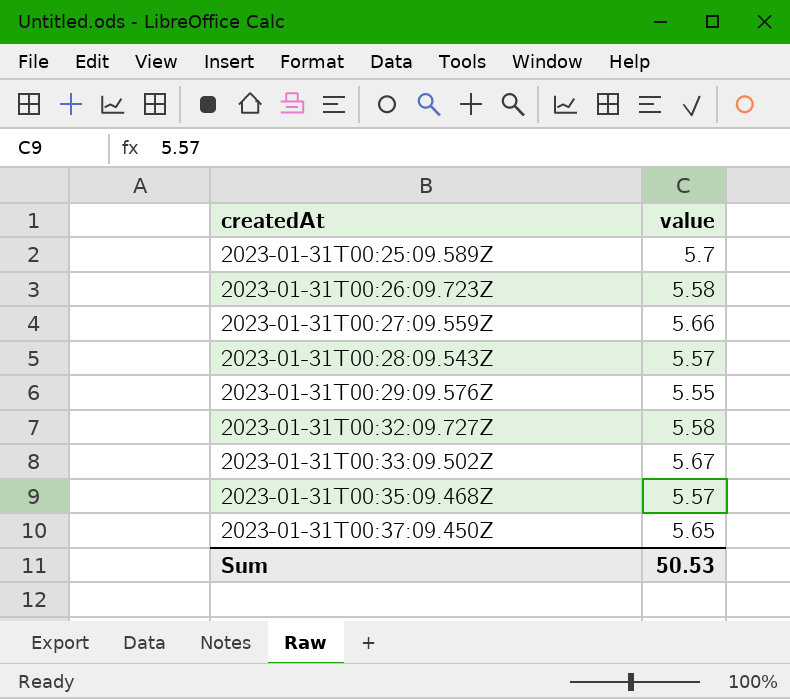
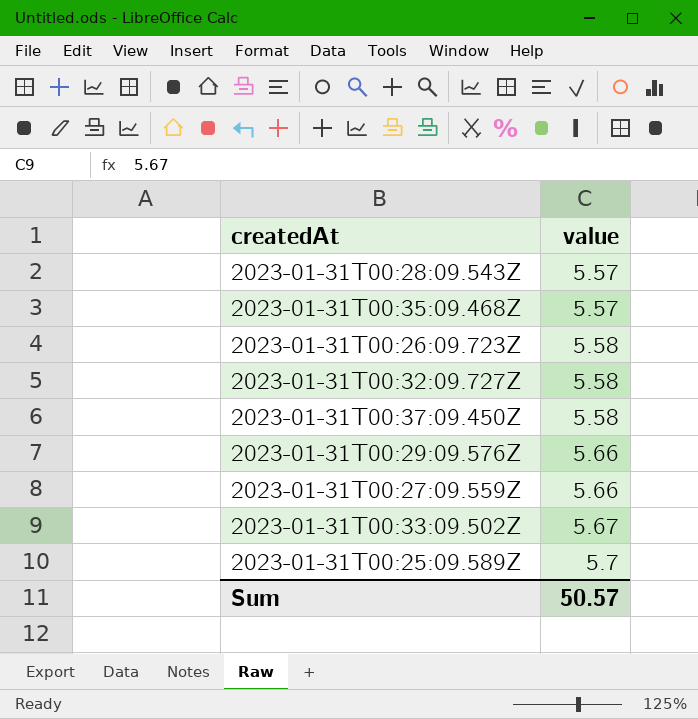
row order: createdAt ascending -> value ascending
2023-01-31T00:37:09.450Z | value: 5.65 -> 5.58
2023-01-31T00:29:09.576Z | value: 5.55 -> 5.66
Sum | value: 50.53 -> 50.57

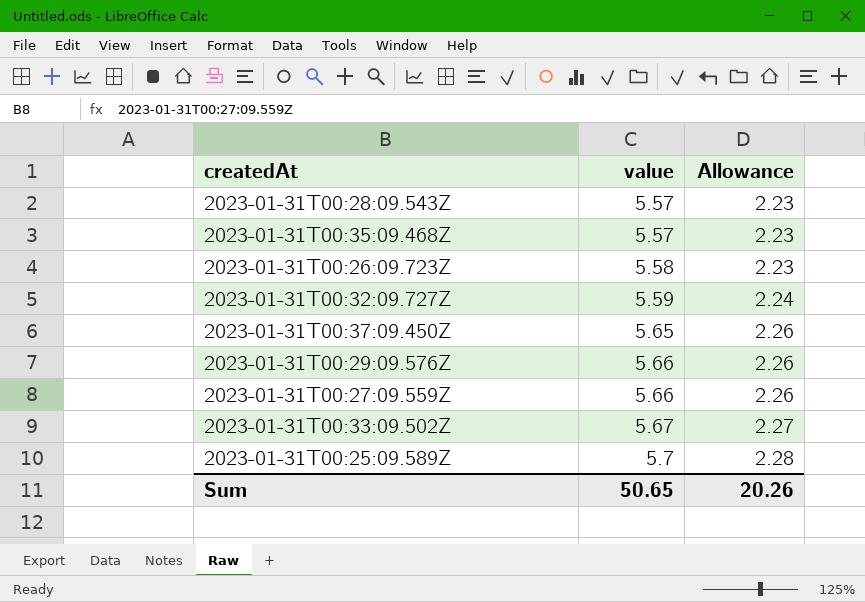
column Allowance | formula: none -> [value] * 0.4
2023-01-31T00:32:09.727Z | value: 5.58 -> 5.59
2023-01-31T00:37:09.450Z | value: 5.58 -> 5.65
Sum | value: 50.57 -> 50.65

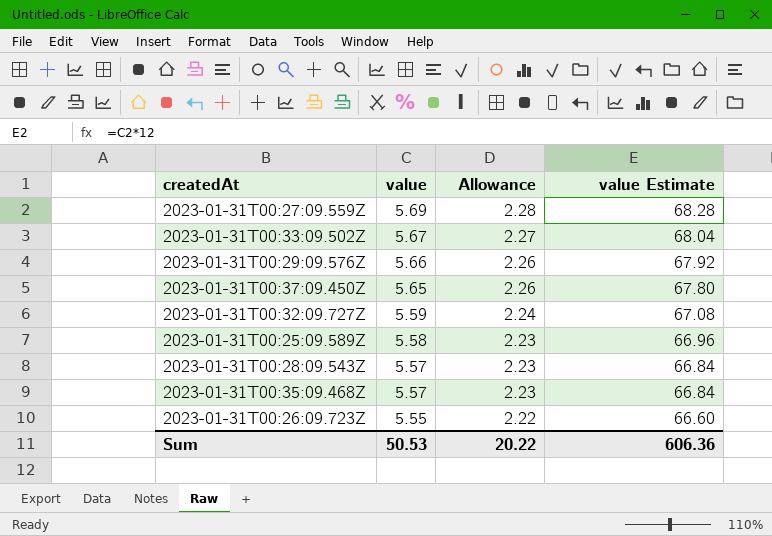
row order: value ascending -> value descending
column value Estimate | formula: none -> [value] * 12
2023-01-31T00:27:09.559Z | value: 5.66 -> 5.69
2023-01-31T00:27:09.559Z | Allowance: 2.26 -> 2.28
2023-01-31T00:25:09.589Z | value: 5.7 -> 5.58
2023-01-31T00:25:09.589Z | Allowance: 2.28 -> 2.23
2023-01-31T00:26:09.723Z | value: 5.58 -> 5.55
2023-01-31T00:26:09.723Z | Allowance: 2.23 -> 2.22
Sum | value: 50.65 -> 50.53
Sum | Allowance: 20.26 -> 20.22

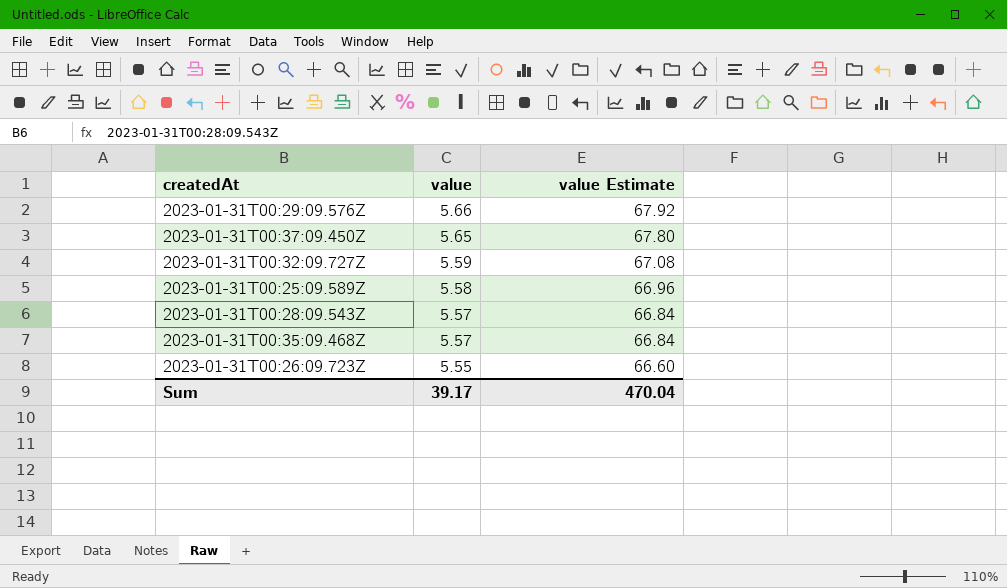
column Allowance | formula: [value] * 0.4 -> none
row 2023-01-31T00:27:09.559Z: 5.69 | 2.28 | 68.28 -> none
row 2023-01-31T00:33:09.502Z: 5.67 | 2.27 | 68.04 -> none
Sum | value: 50.53 -> 39.17
Sum | value Estimate: 606.36 -> 470.04

